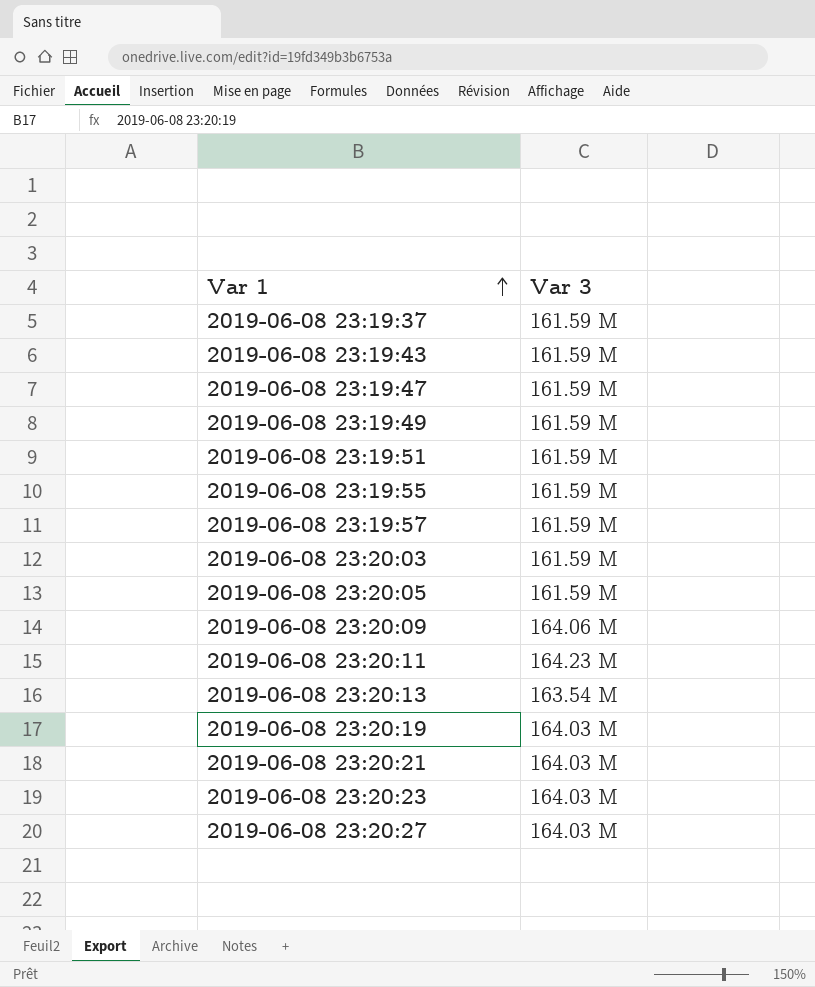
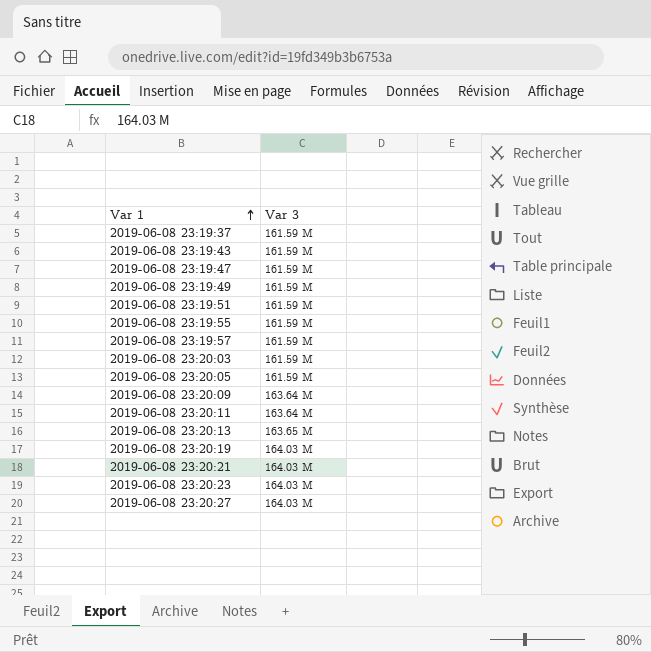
2019-06-08 23:20:09 | Var 3: 164.06 M -> 163.64 M
2019-06-08 23:20:11 | Var 3: 164.23 M -> 163.64 M
2019-06-08 23:20:13 | Var 3: 163.54 M -> 163.65 M

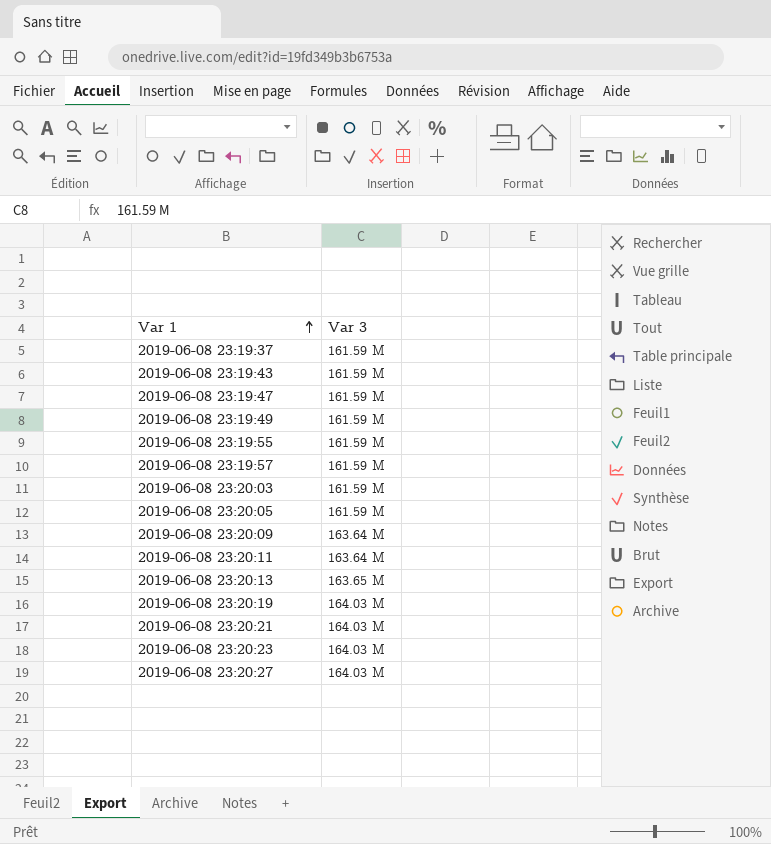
row 2019-06-08 23:19:51: 161.59 M -> none

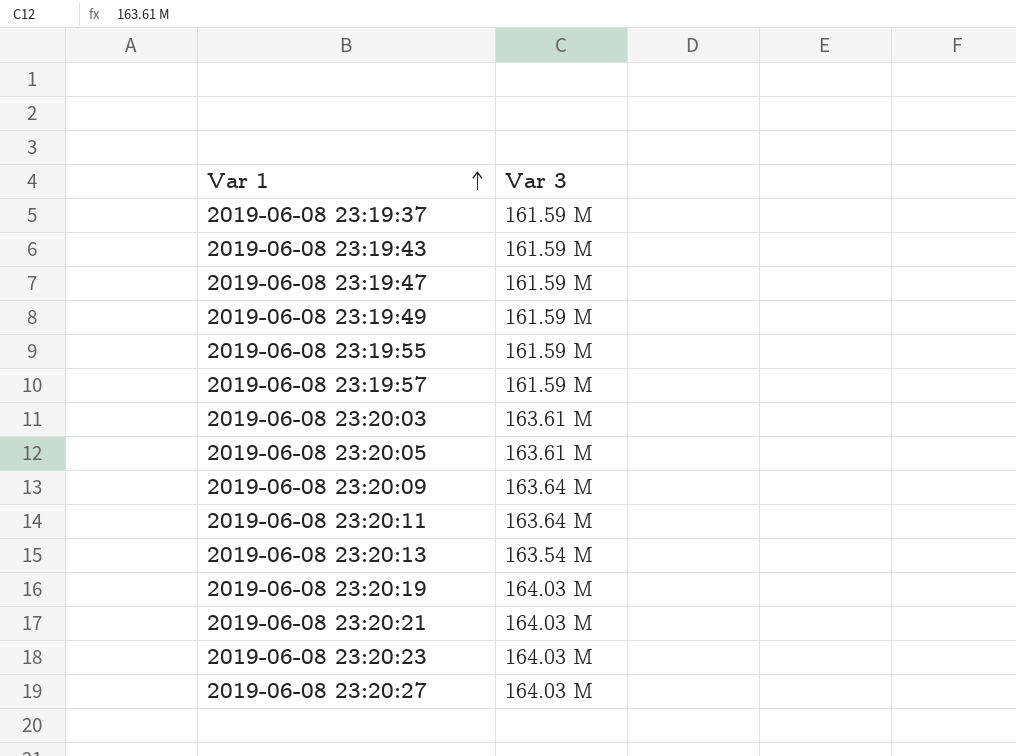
2019-06-08 23:20:03 | Var 3: 161.59 M -> 163.61 M
2019-06-08 23:20:05 | Var 3: 161.59 M -> 163.61 M
2019-06-08 23:20:13 | Var 3: 163.65 M -> 163.54 M

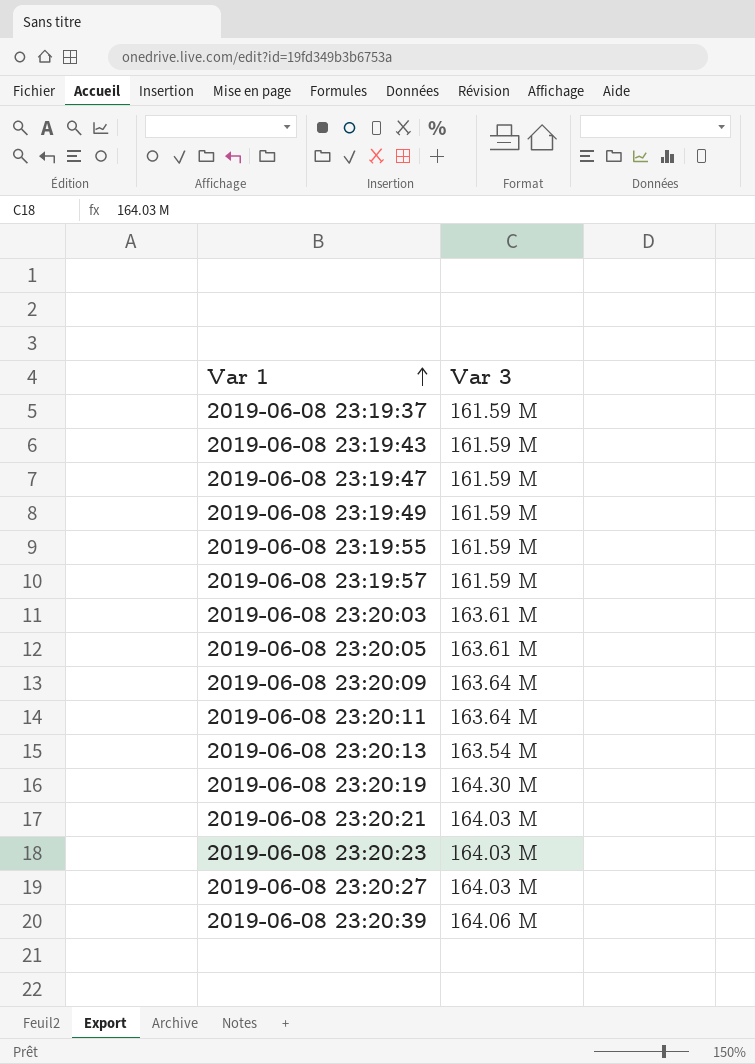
2019-06-08 23:20:19 | Var 3: 164.03 M -> 164.30 M
row 2019-06-08 23:20:39: none -> 164.06 M

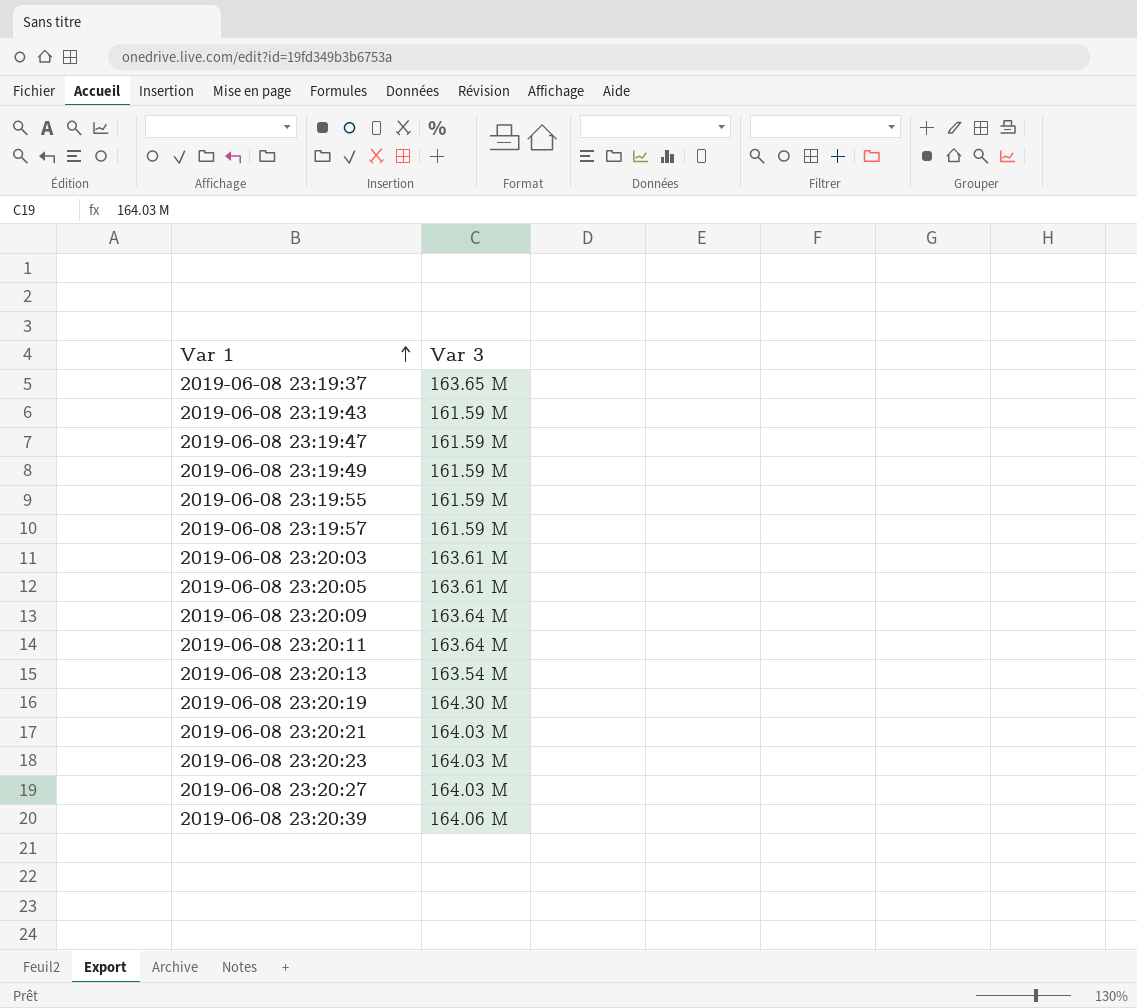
2019-06-08 23:19:37 | Var 3: 161.59 M -> 163.65 M

